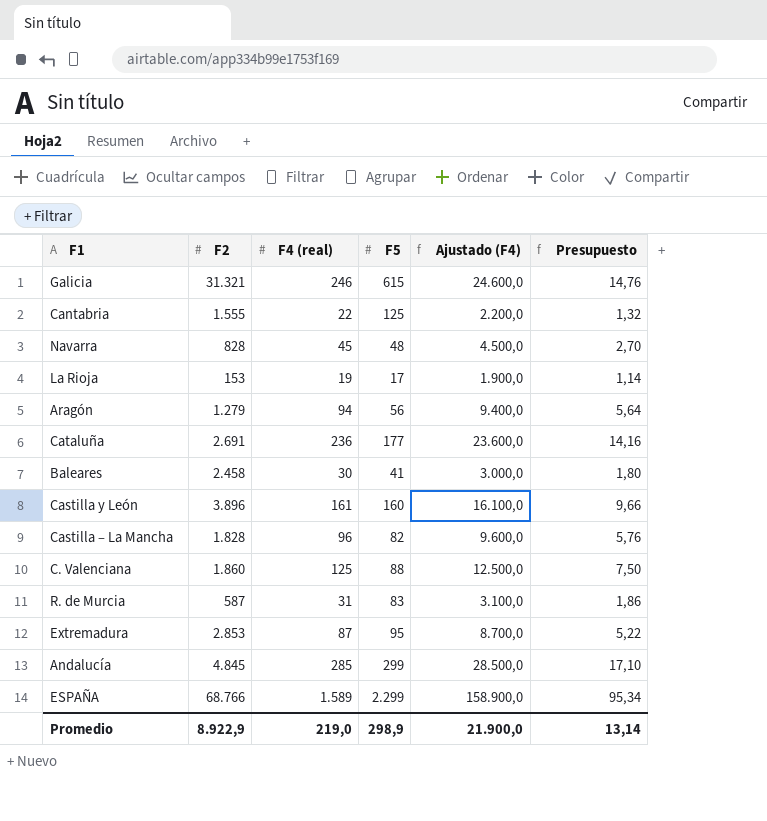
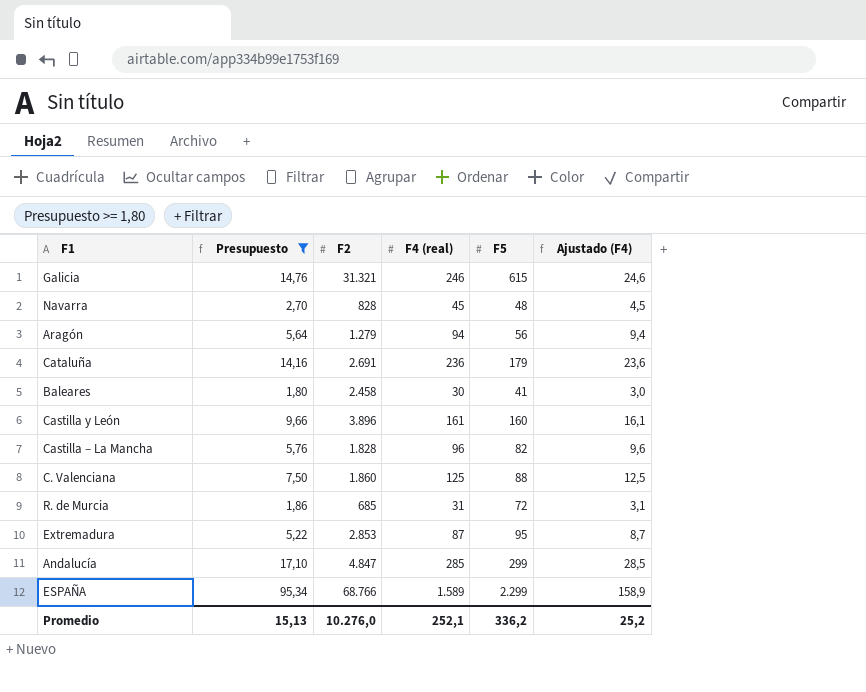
filter: none -> Presupuesto >= 1,80
column Presupuesto | position: 6 -> 2
column Ajustado (F4) | formula: [F4 (real)] * 100 -> [F4 (real)] * 0,1
Cataluña | F5: 177 -> 179
R. de Murcia | F2: 587 -> 685
R. de Murcia | F5: 83 -> 72
Andalucía | F2: 4.845 -> 4.847
Promedio | Presupuesto: 13,14 -> 15,13
Promedio | F2: 8.922,9 -> 10.276,0
Promedio | F4 (real): 219,0 -> 252,1
Promedio | F5: 298,9 -> 336,2
Promedio | Ajustado (F4): 21.900,0 -> 25,2

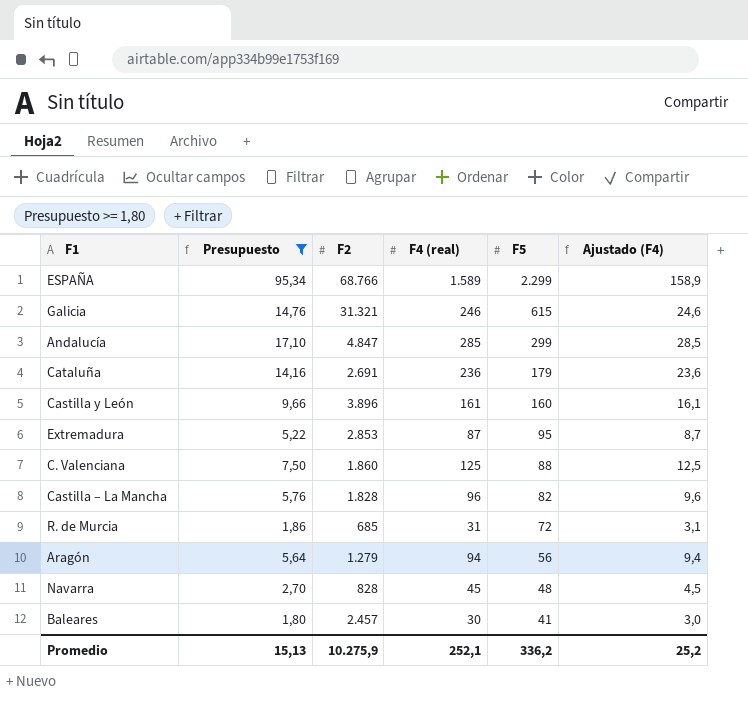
row order: none -> F5 descending
Baleares | F2: 2.458 -> 2.457
Promedio | F2: 10.276,0 -> 10.275,9

